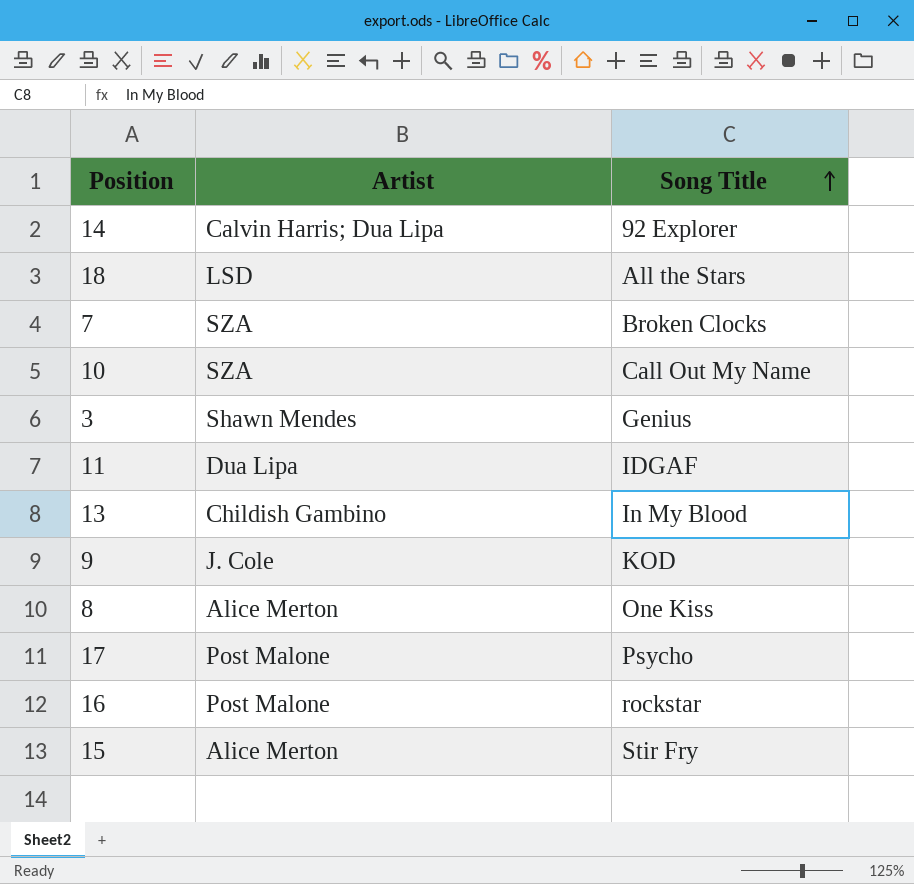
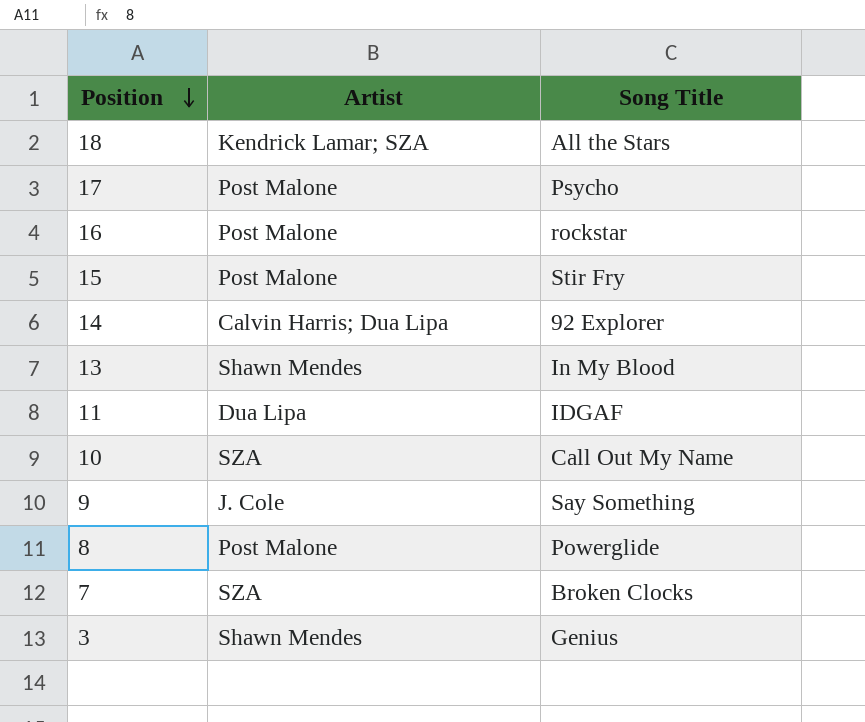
row order: Song Title ascending -> Position descending
18 | Artist: LSD -> Kendrick Lamar; SZA
15 | Artist: Alice Merton -> Post Malone
13 | Artist: Childish Gambino -> Shawn Mendes
9 | Song Title: KOD -> Say Something
8 | Artist: Alice Merton -> Post Malone
8 | Song Title: One Kiss -> Powerglide

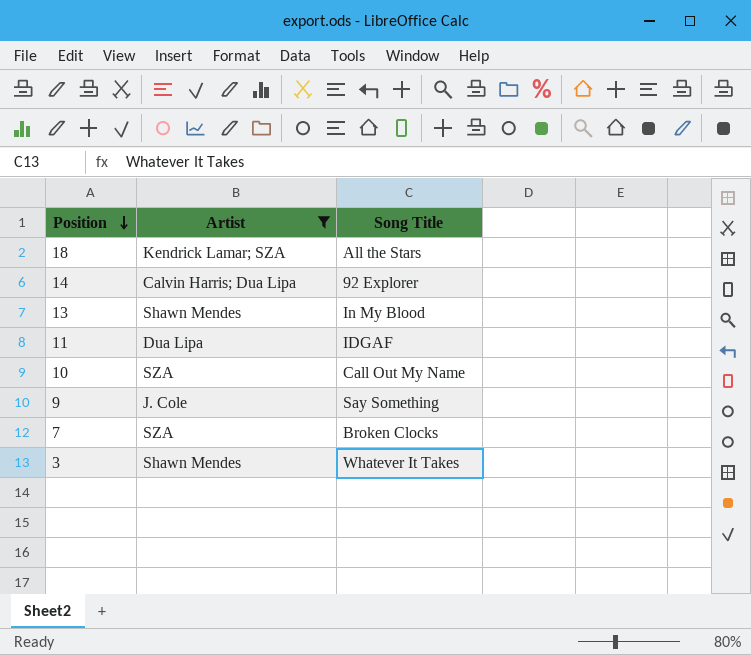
filter: none -> Artist != Post Malone
3 | Song Title: Genius -> Whatever It Takes

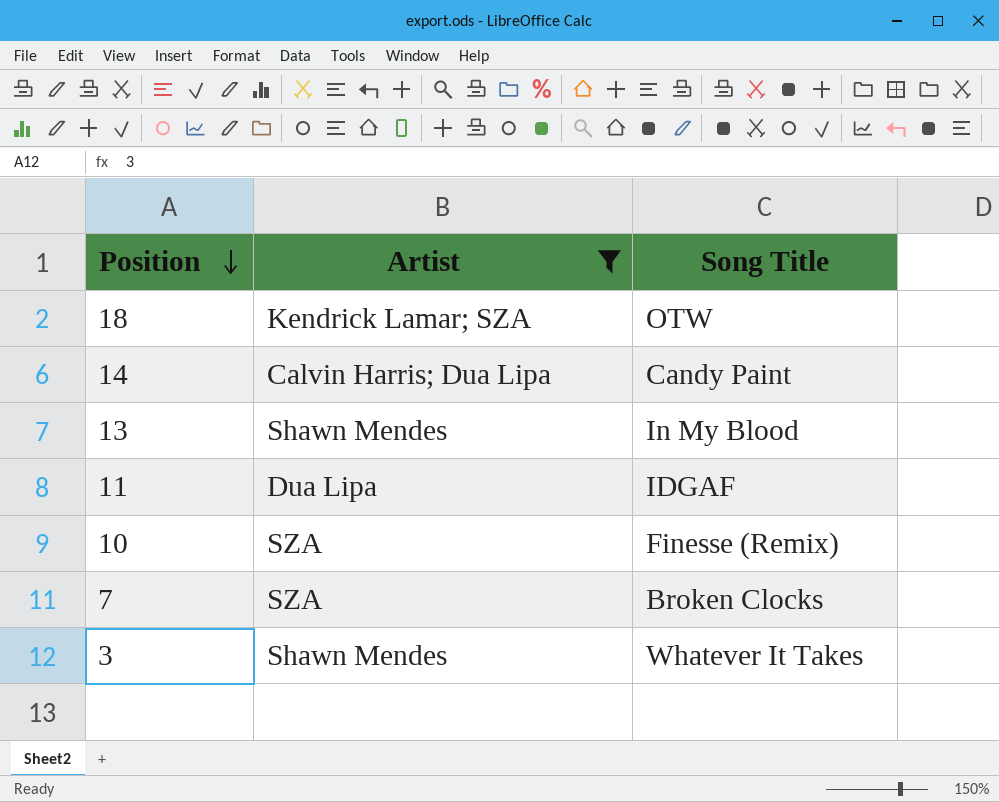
row 9: J. Cole | Say Something -> none
18 | Song Title: All the Stars -> OTW
14 | Song Title: 92 Explorer -> Candy Paint
10 | Song Title: Call Out My Name -> Finesse (Remix)

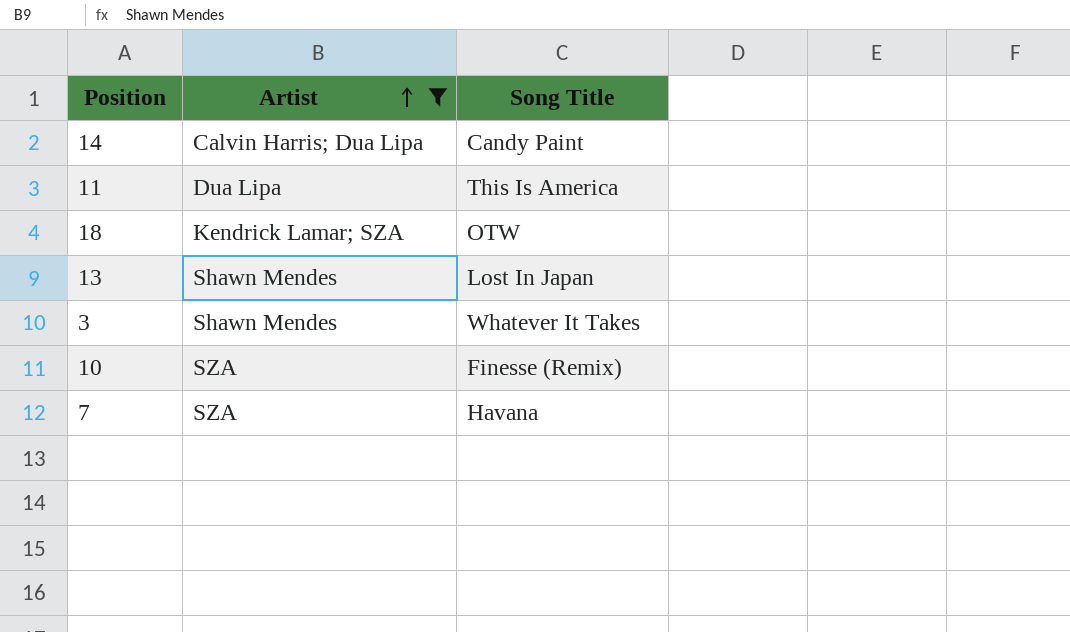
row order: Position descending -> Artist ascending
11 | Song Title: IDGAF -> This Is America
13 | Song Title: In My Blood -> Lost In Japan
7 | Song Title: Broken Clocks -> Havana

